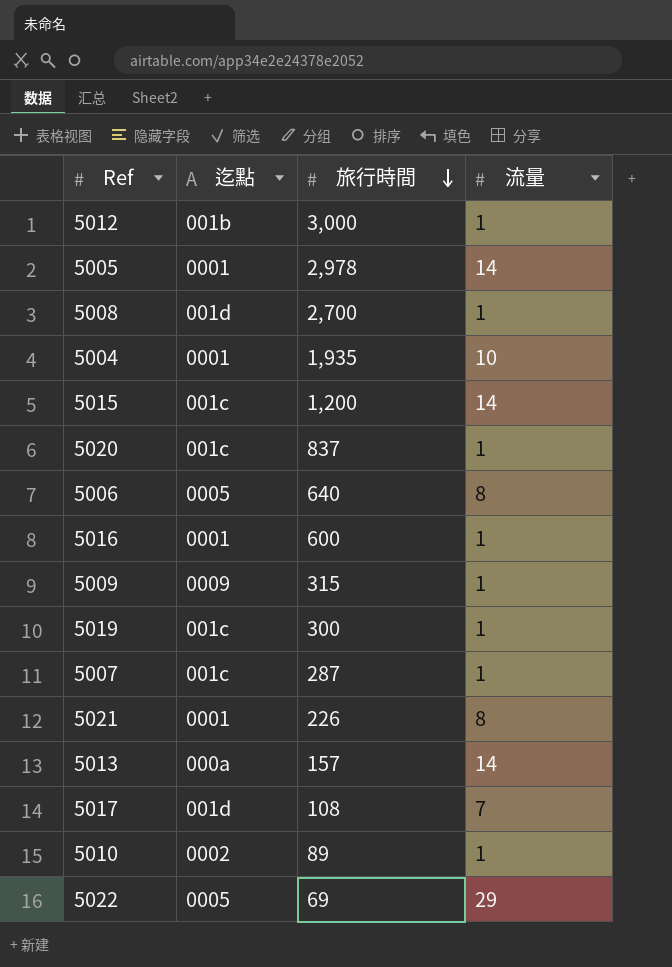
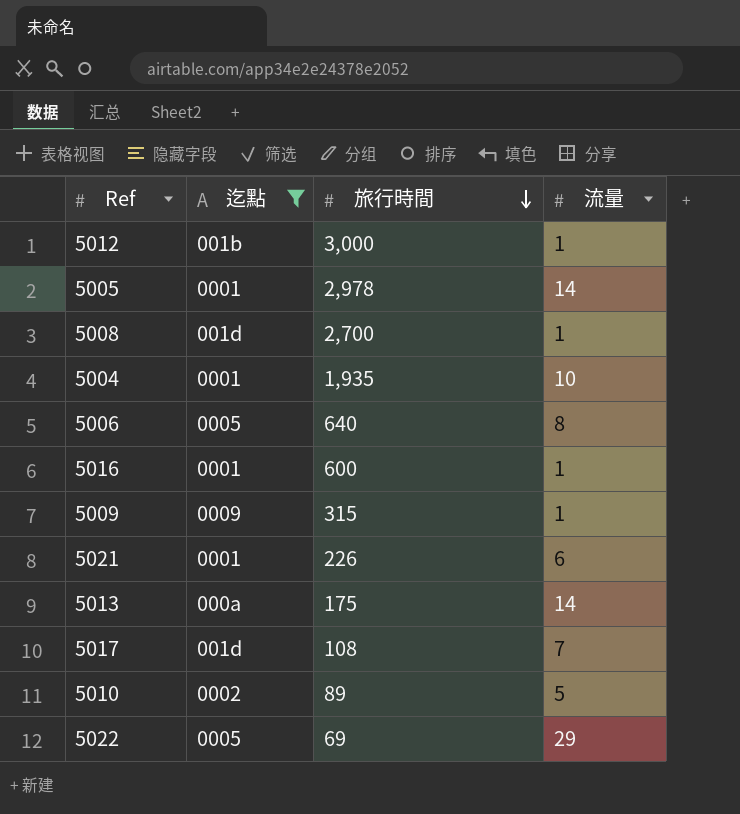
filter: none -> 迄點 != 001c
5021 | 流量: 8 -> 6
5013 | 旅行時間: 157 -> 175
5010 | 流量: 1 -> 5

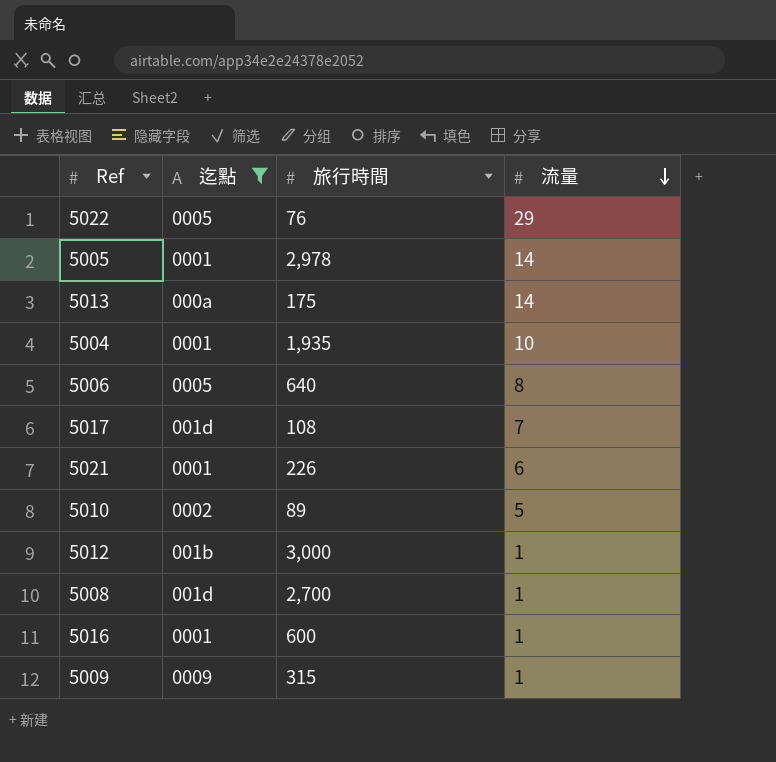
row order: 旅行時間 descending -> 流量 descending
5022 | 旅行時間: 69 -> 76

